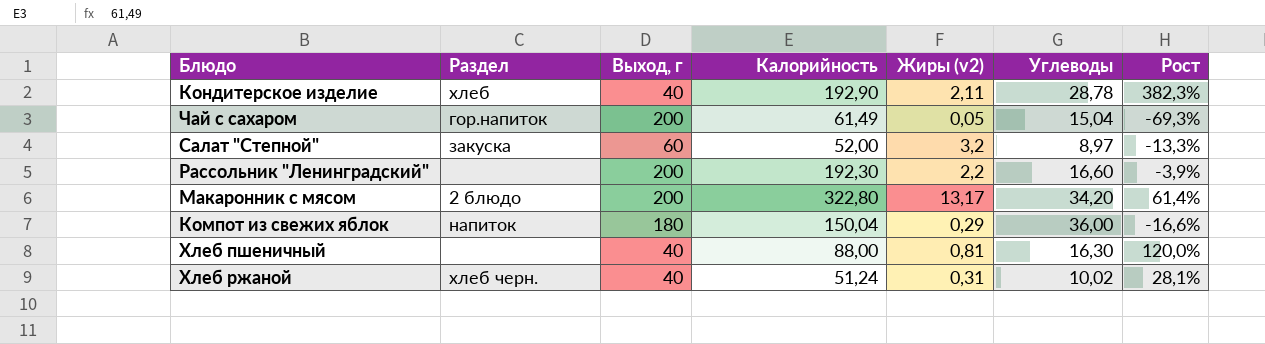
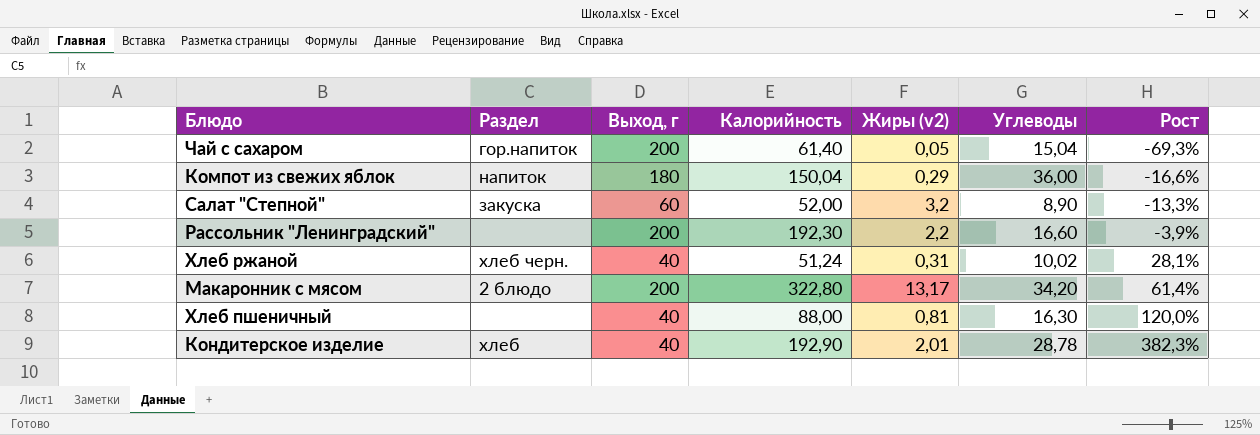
row order: none -> Рост ascending
Чай с сахаром | Калорийность: 61,49 -> 61,40
Салат "Степной" | Углеводы: 8,97 -> 8,90
Кондитерское изделие | Жиры (v2): 2,11 -> 2,01

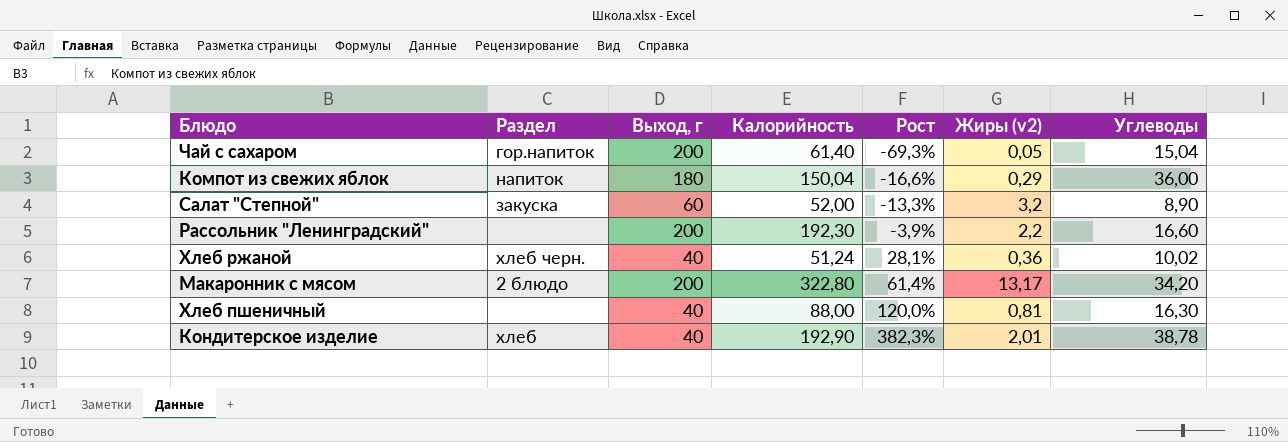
column Рост | position: 7 -> 5
Хлеб ржаной | Жиры (v2): 0,31 -> 0,36
Кондитерское изделие | Углеводы: 28,78 -> 38,78

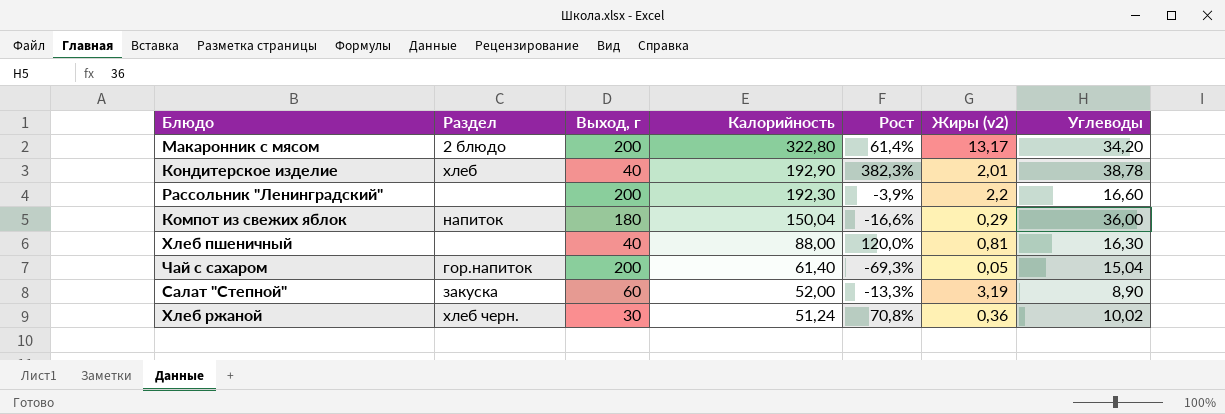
row order: Рост ascending -> Калорийность descending
Салат "Степной" | Жиры (v2): 3,2 -> 3,19
Хлеб ржаной | Выход, г: 40 -> 30
Хлеб ржаной | Рост: 28,1% -> 70,8%

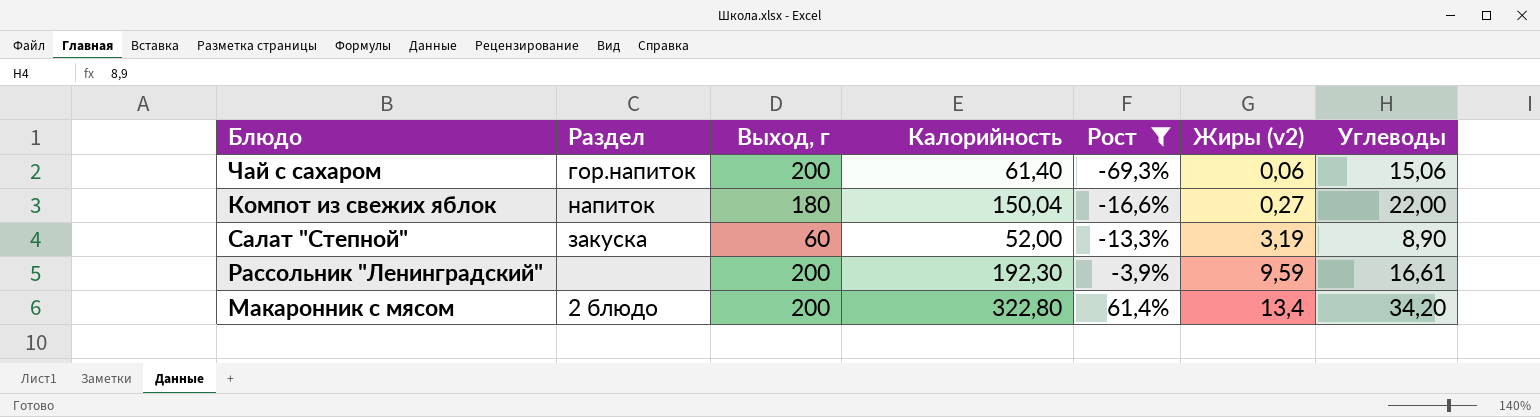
filter: none -> Рост <= 61,4%
row order: Калорийность descending -> Рост ascending
Чай с сахаром | Жиры (v2): 0,05 -> 0,06
Чай с сахаром | Углеводы: 15,04 -> 15,06
Компот из свежих яблок | Жиры (v2): 0,29 -> 0,27
Компот из свежих яблок | Углеводы: 36,00 -> 22,00
Рассольник "Ленинградский" | Жиры (v2): 2,2 -> 9,59
Рассольник "Ленинградский" | Углеводы: 16,60 -> 16,61
Макаронник с мясом | Жиры (v2): 13,17 -> 13,4

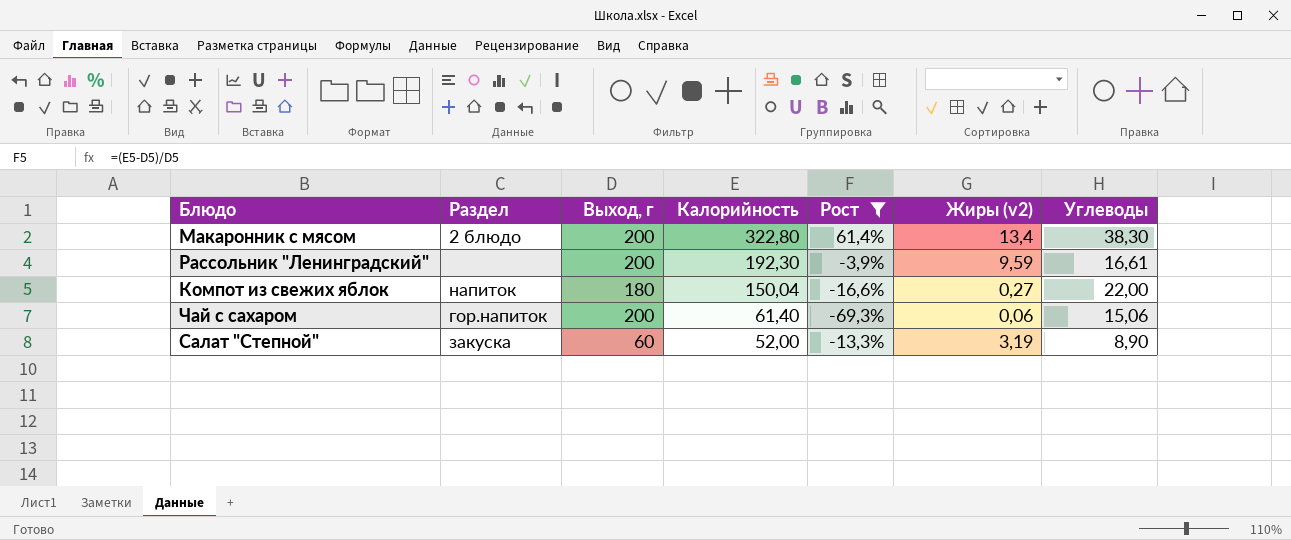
row order: Рост ascending -> Калорийность descending
Макаронник с мясом | Углеводы: 34,20 -> 38,30

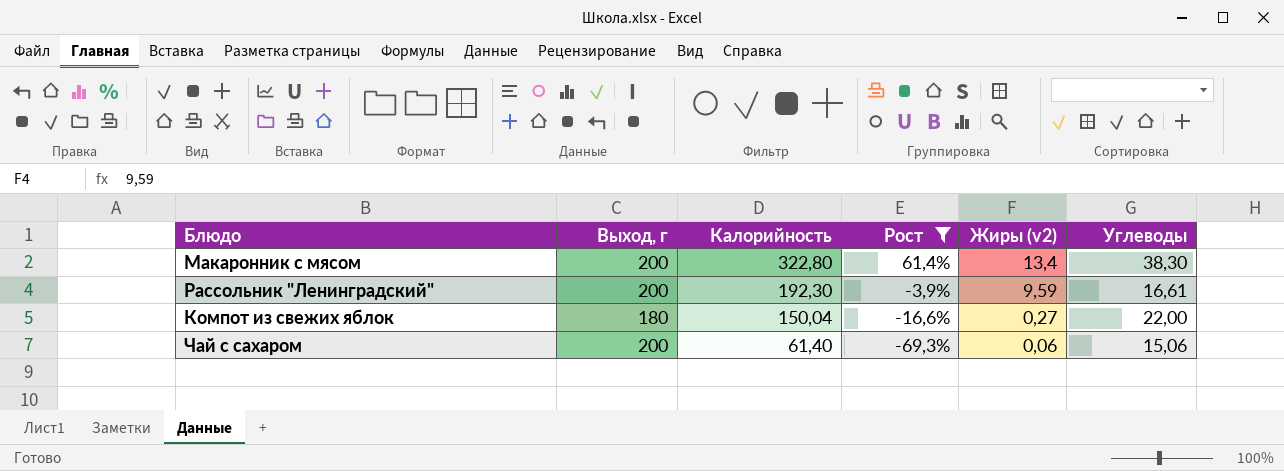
column Раздел | position: 2 -> none
row Салат "Степной": закуска | 60 | 52,00 | -13,3% | 3,19 | 8,90 -> none

